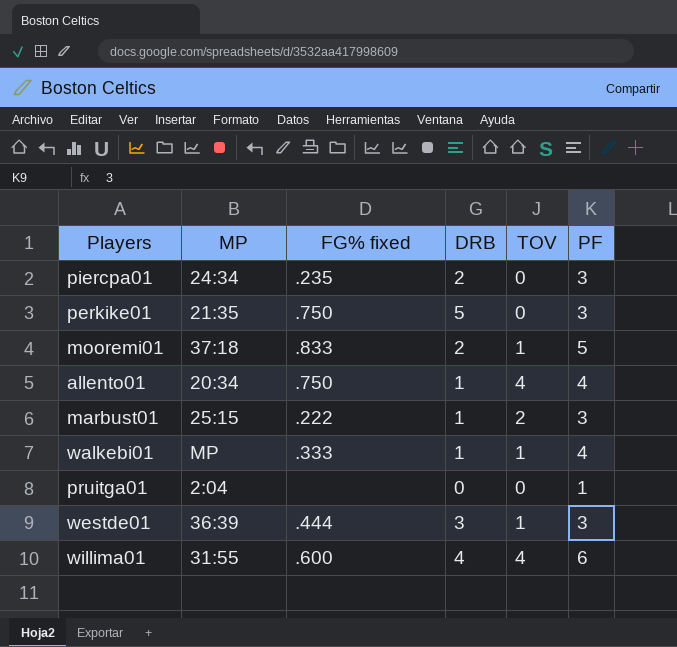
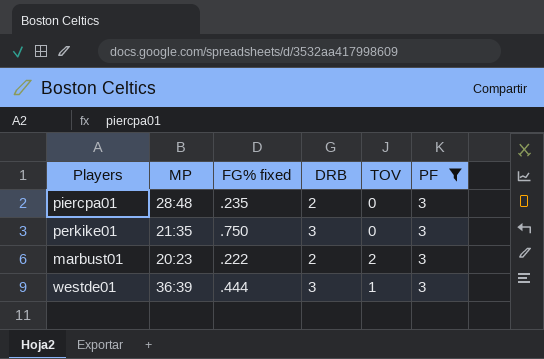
filter: none -> PF = 3
piercpa01 | MP: 24:34 -> 28:48
perkike01 | DRB: 5 -> 3
marbust01 | MP: 25:15 -> 20:23
marbust01 | DRB: 1 -> 2

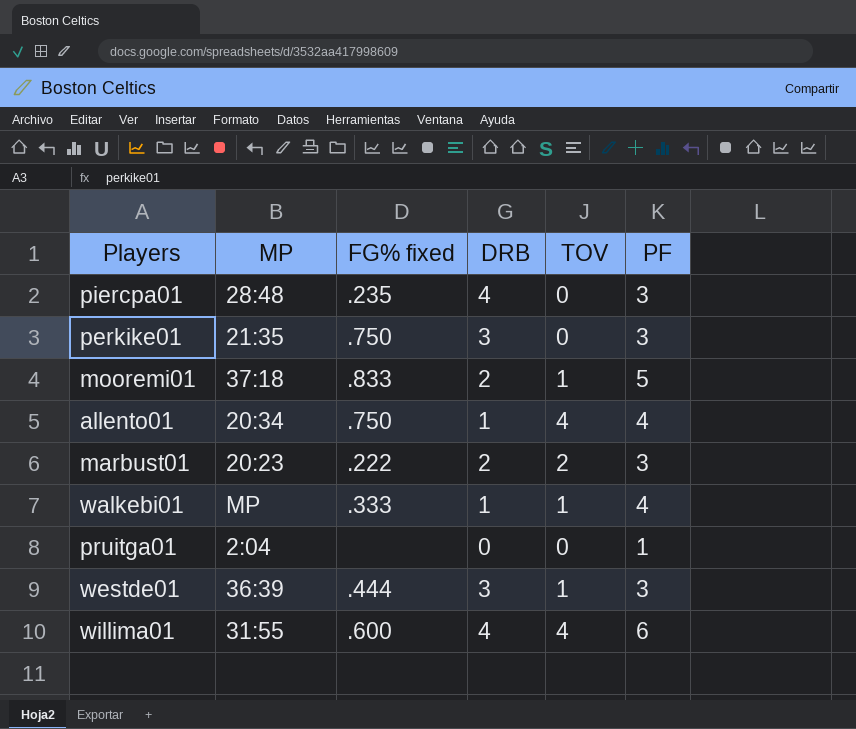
filter: PF = 3 -> none
piercpa01 | DRB: 2 -> 4

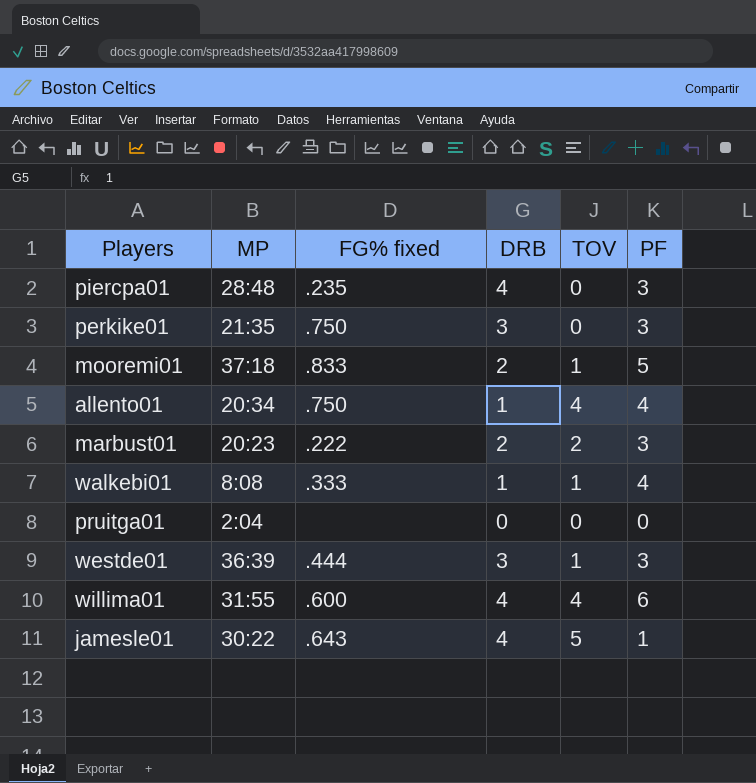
walkebi01 | MP: MP -> 8:08
pruitga01 | PF: 1 -> 0
row jamesle01: none -> 30:22 | .643 | 4 | 5 | 1

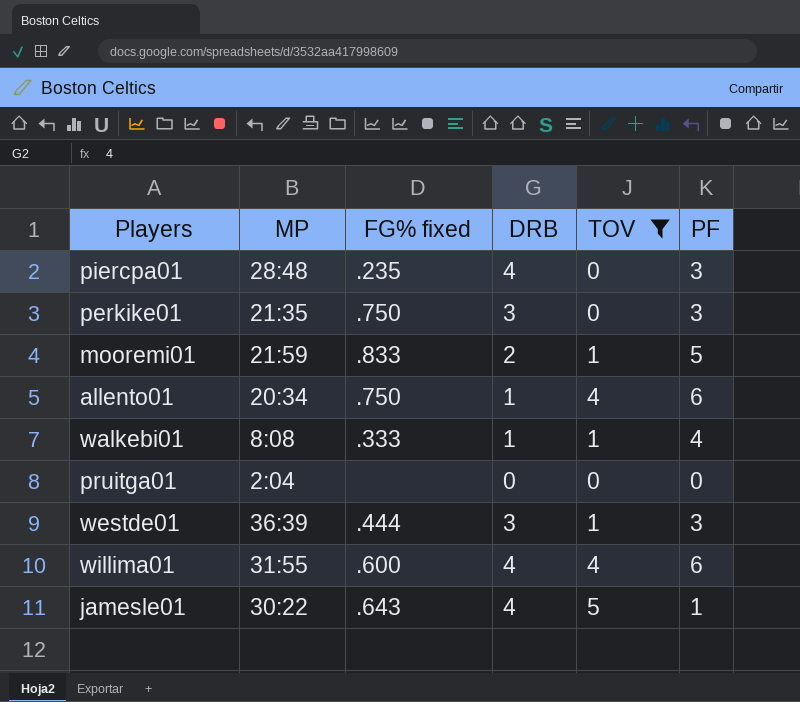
filter: none -> TOV != 2
mooremi01 | MP: 37:18 -> 21:59
allento01 | PF: 4 -> 6

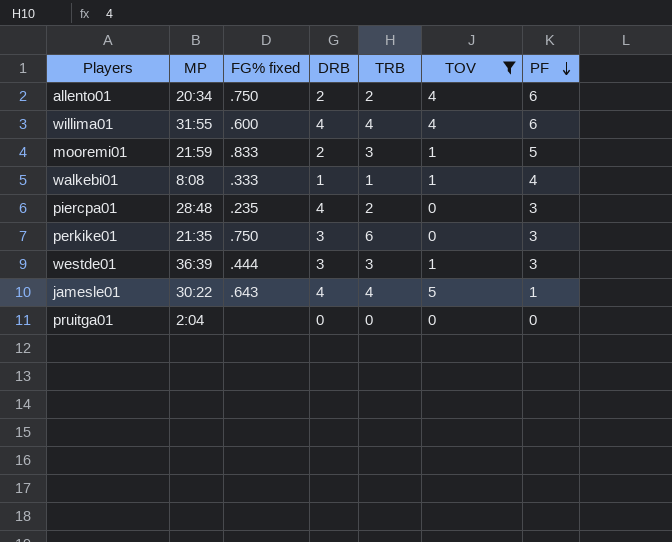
row order: none -> PF descending
column TRB | position: none -> 5
allento01 | DRB: 1 -> 2

